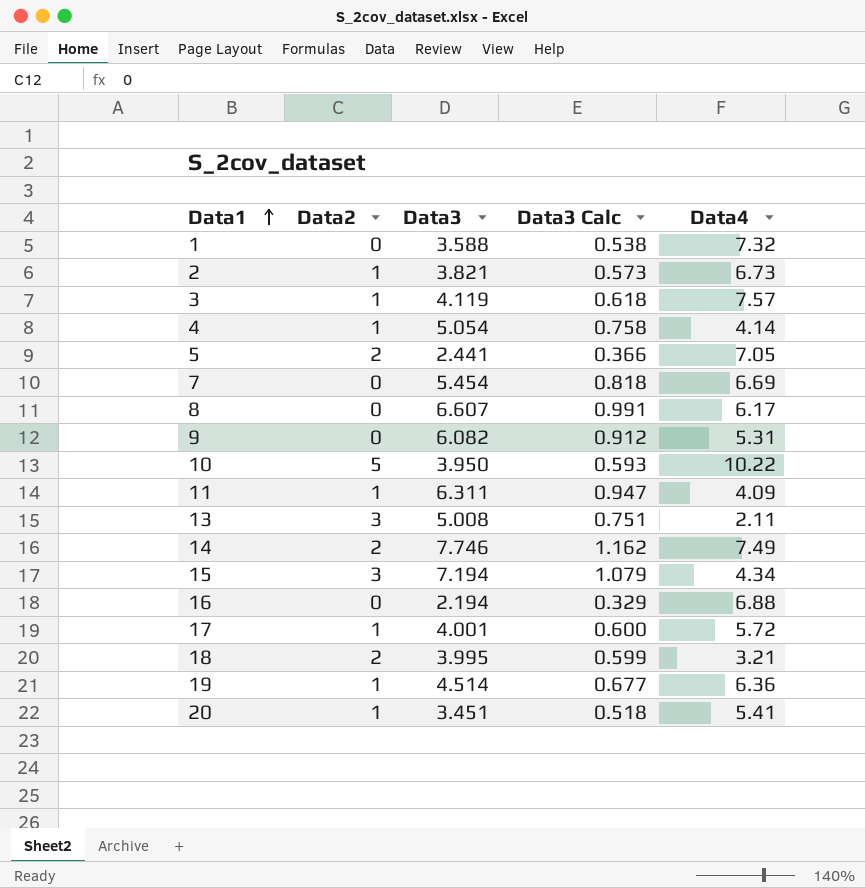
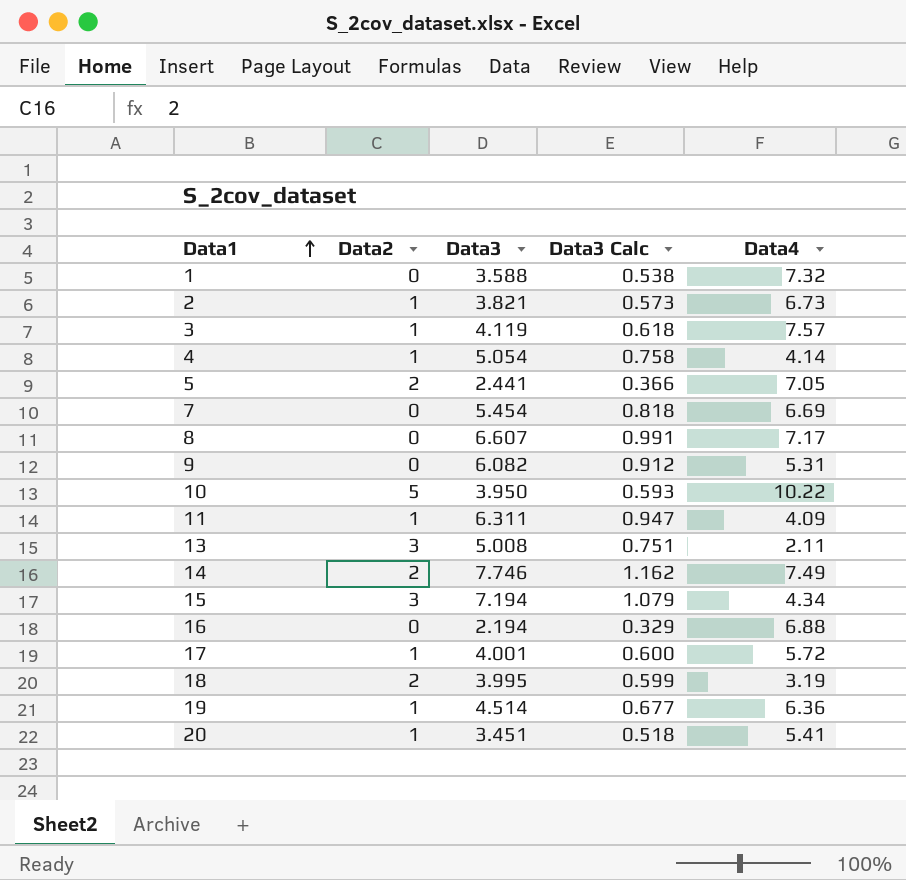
8 | Data4: 6.17 -> 7.17
18 | Data4: 3.21 -> 3.19

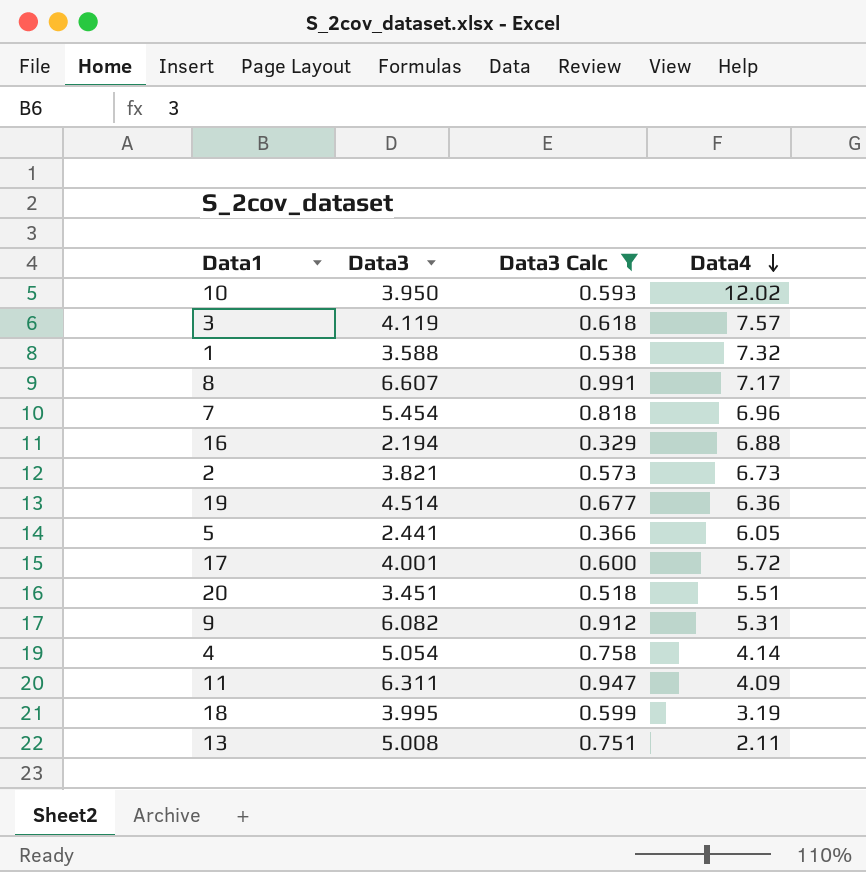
filter: none -> Data3 Calc <= 0.991
row order: Data1 ascending -> Data4 descending
column Data2 | position: 2 -> none
10 | Data4: 10.22 -> 12.02
7 | Data4: 6.69 -> 6.96
5 | Data4: 7.05 -> 6.05
20 | Data4: 5.41 -> 5.51

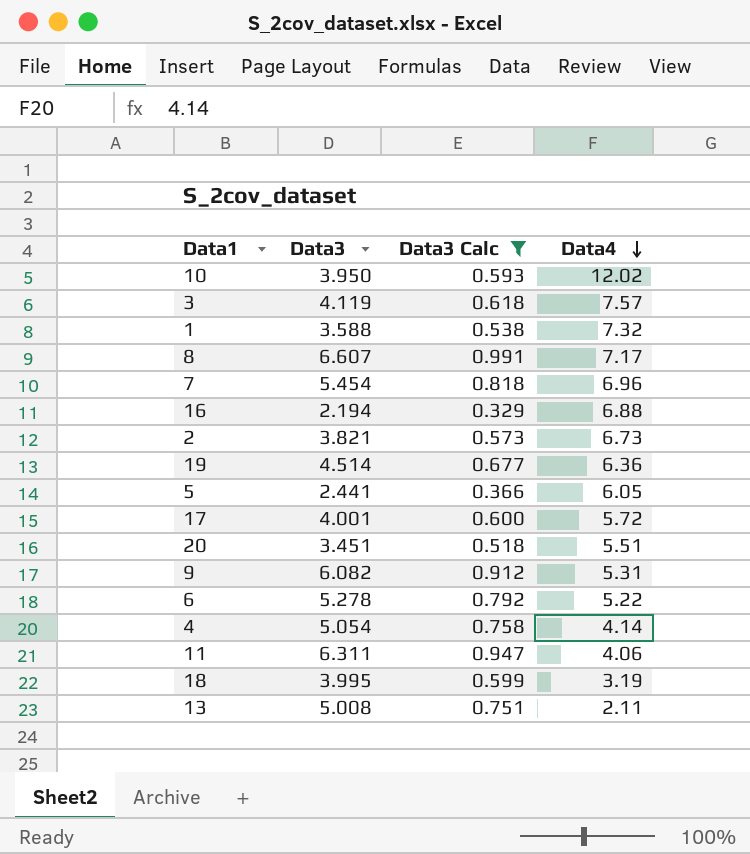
row 6: none -> 5.278 | 0.792 | 5.22
11 | Data4: 4.09 -> 4.06

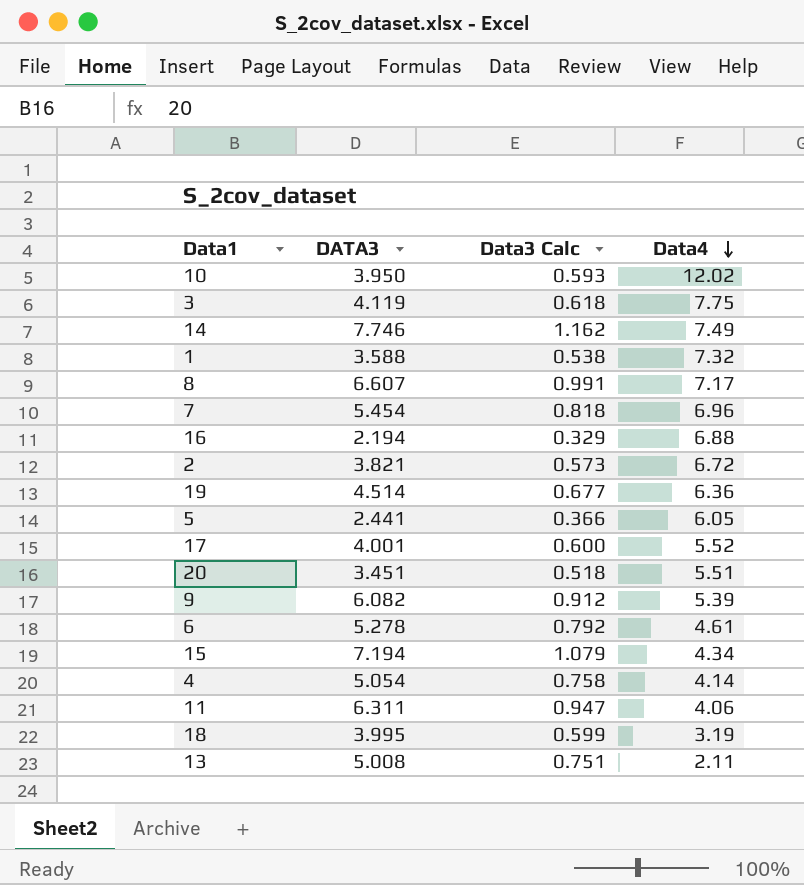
filter: Data3 Calc <= 0.991 -> none
column name: Data3 -> DATA3
3 | Data4: 7.57 -> 7.75
2 | Data4: 6.73 -> 6.72
17 | Data4: 5.72 -> 5.52
9 | Data4: 5.31 -> 5.39
6 | Data4: 5.22 -> 4.61

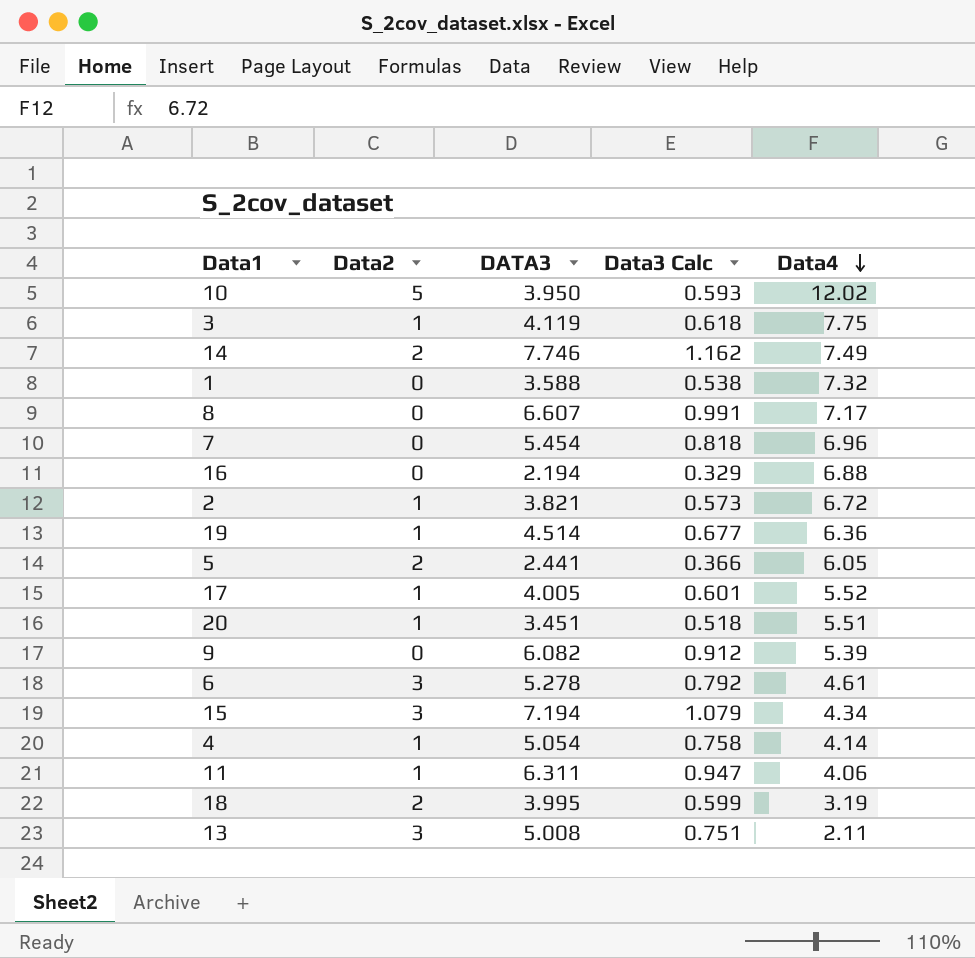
column Data2 | position: none -> 2
17 | DATA3: 4.001 -> 4.005
17 | Data3 Calc: 0.600 -> 0.601

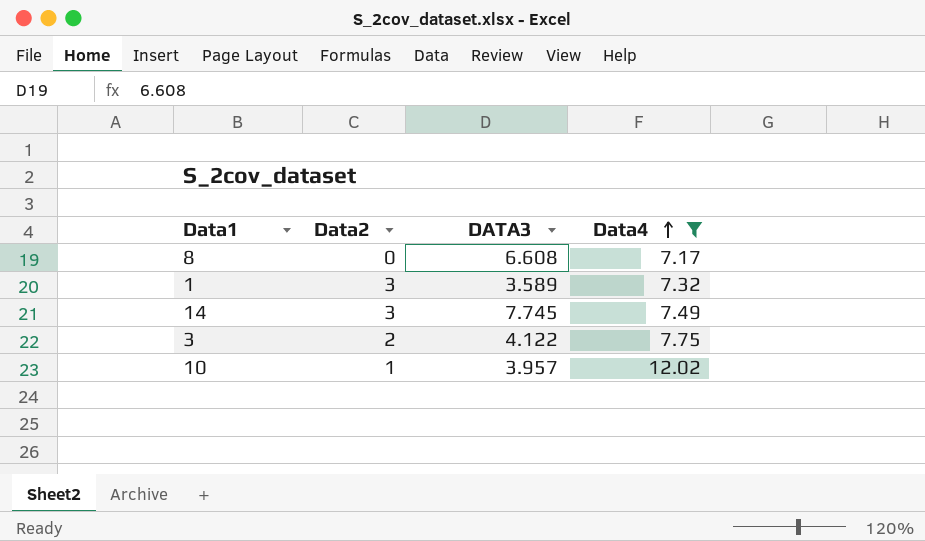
filter: none -> Data4 >= 7.17
row order: Data4 descending -> Data4 ascending
column Data3 Calc | formula: [DATA3] * 0.15 -> none
8 | DATA3: 6.607 -> 6.608
1 | Data2: 0 -> 3
1 | DATA3: 3.588 -> 3.589
14 | Data2: 2 -> 3
14 | DATA3: 7.746 -> 7.745
3 | Data2: 1 -> 2
3 | DATA3: 4.119 -> 4.122
10 | Data2: 5 -> 1
10 | DATA3: 3.950 -> 3.957

